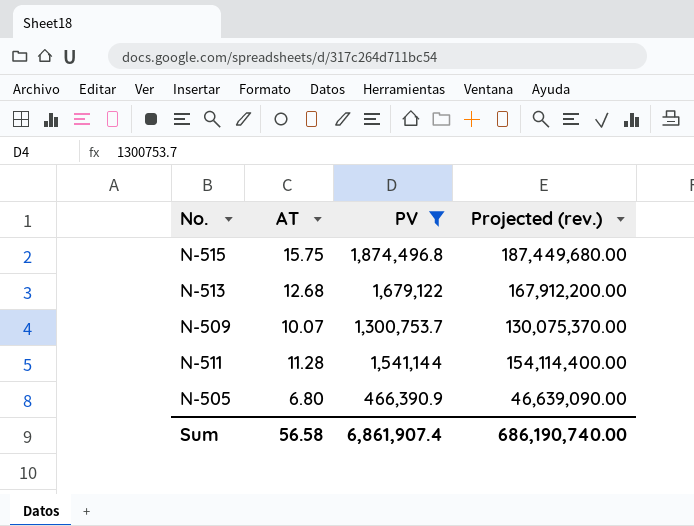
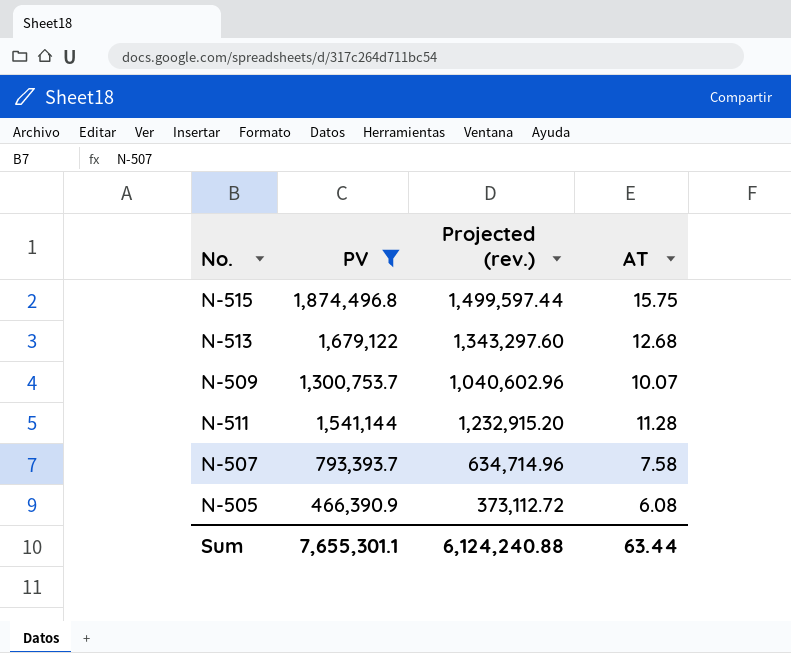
column Projected (rev.) | formula: [PV] * 100 -> [PV] * 0.8
column AT | position: 2 -> 4
row N-507: none -> 793,393.7 | 634,714.96 | 7.58
N-505 | AT: 6.80 -> 6.08
Sum | PV: 6,861,907.4 -> 7,655,301.1
Sum | Projected (rev.): 686,190,740.00 -> 6,124,240.88
Sum | AT: 56.58 -> 63.44

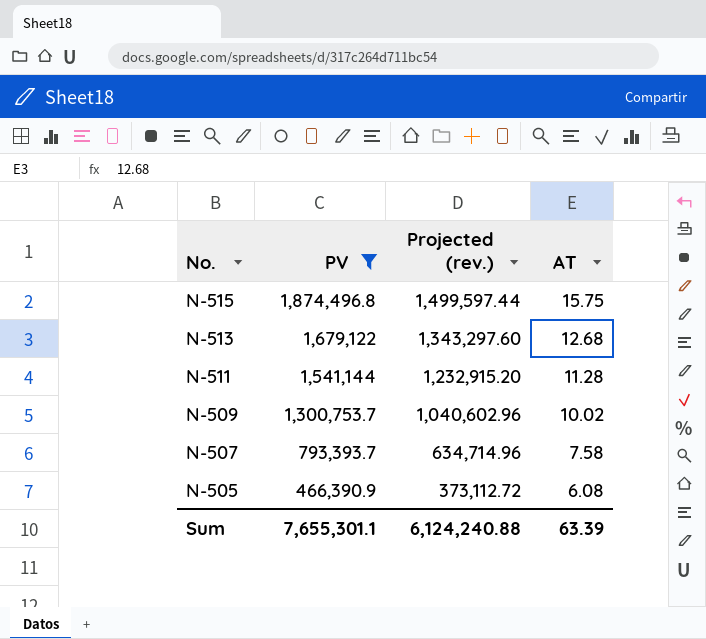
row order: none -> No. descending
N-509 | AT: 10.07 -> 10.02
Sum | AT: 63.44 -> 63.39

